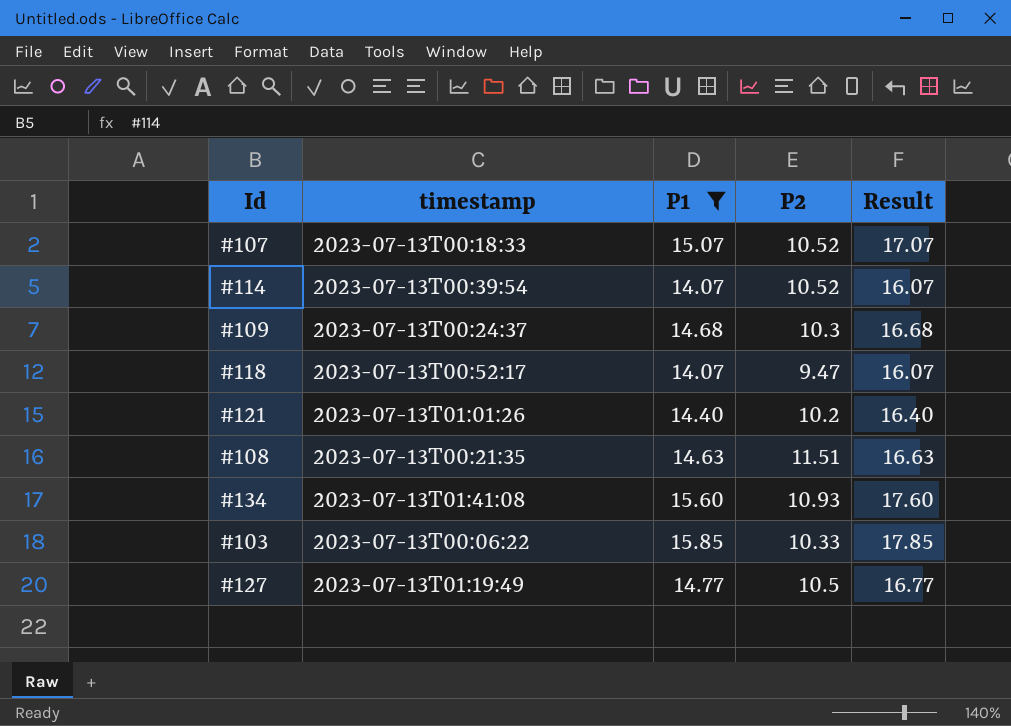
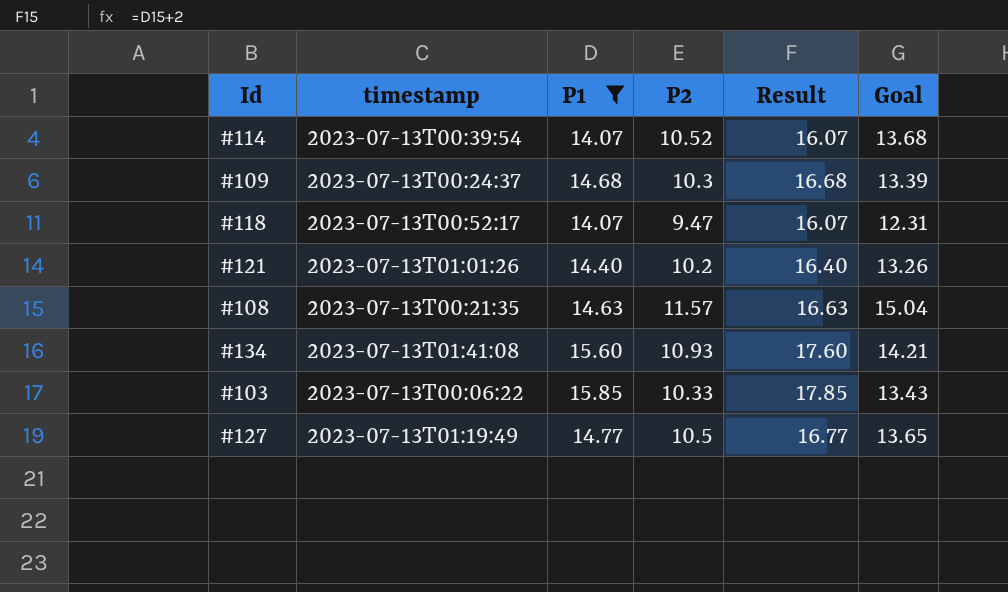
column Goal | formula: none -> [P2] * 1.3
row #107: 2023-07-13T00:18:33 | 15.07 | 10.52 | 17.07 -> none
#108 | P2: 11.51 -> 11.57

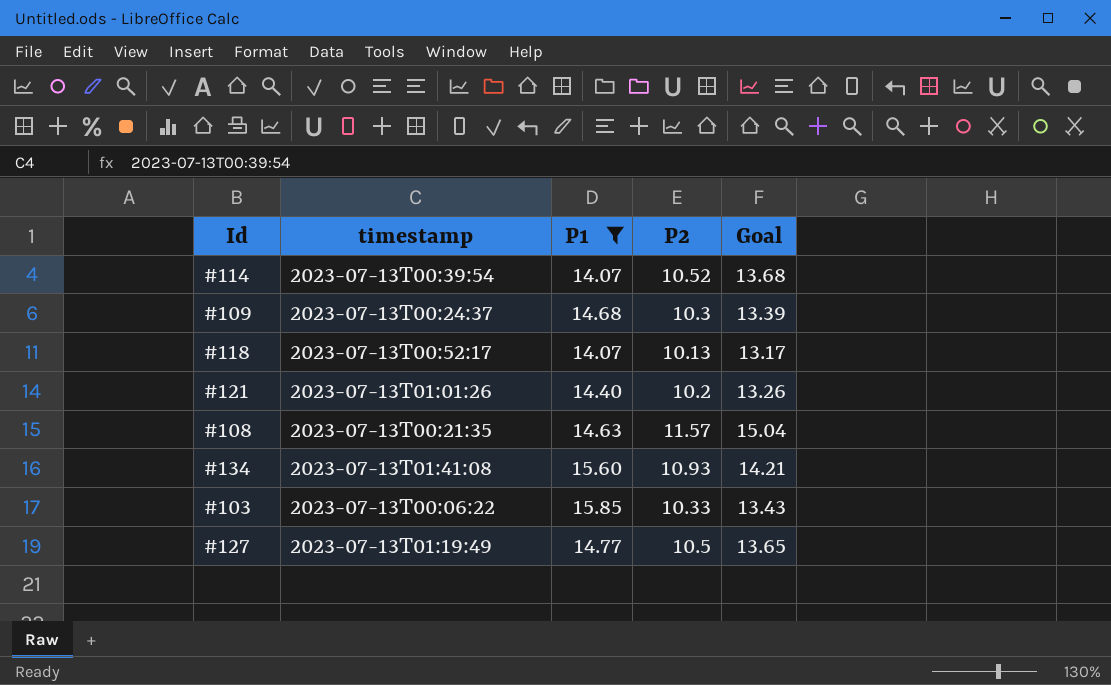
column Result | formula: [P1] + 2 -> none
#118 | P2: 9.47 -> 10.13
#118 | Goal: 12.31 -> 13.17

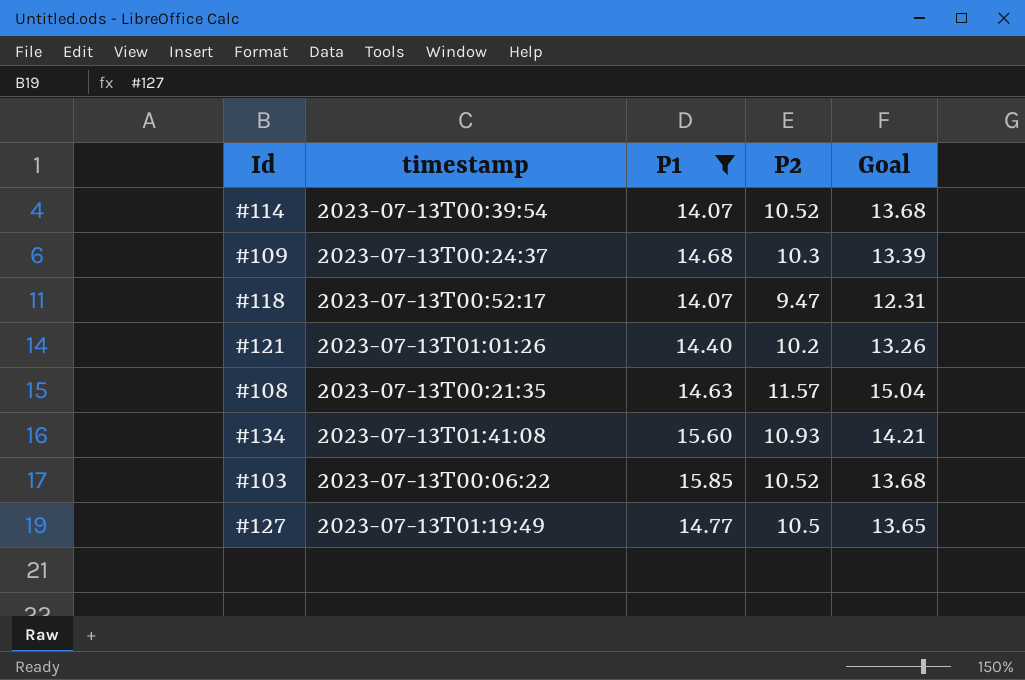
#118 | P2: 10.13 -> 9.47
#118 | Goal: 13.17 -> 12.31
#103 | P2: 10.33 -> 10.52
#103 | Goal: 13.43 -> 13.68

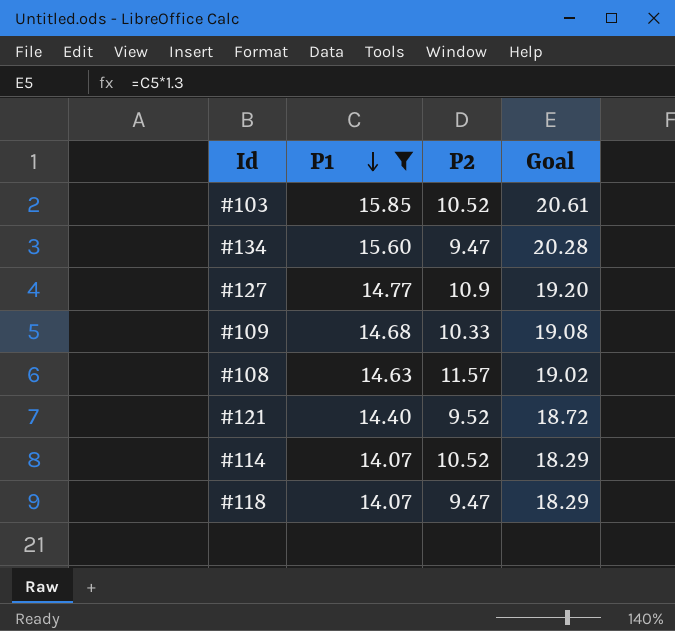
row order: none -> P1 descending
column timestamp | position: 2 -> none
column Goal | formula: [P2] * 1.3 -> [P1] * 1.3
#134 | P2: 10.93 -> 9.47
#127 | P2: 10.5 -> 10.9
#109 | P2: 10.3 -> 10.33
#121 | P2: 10.2 -> 9.52

